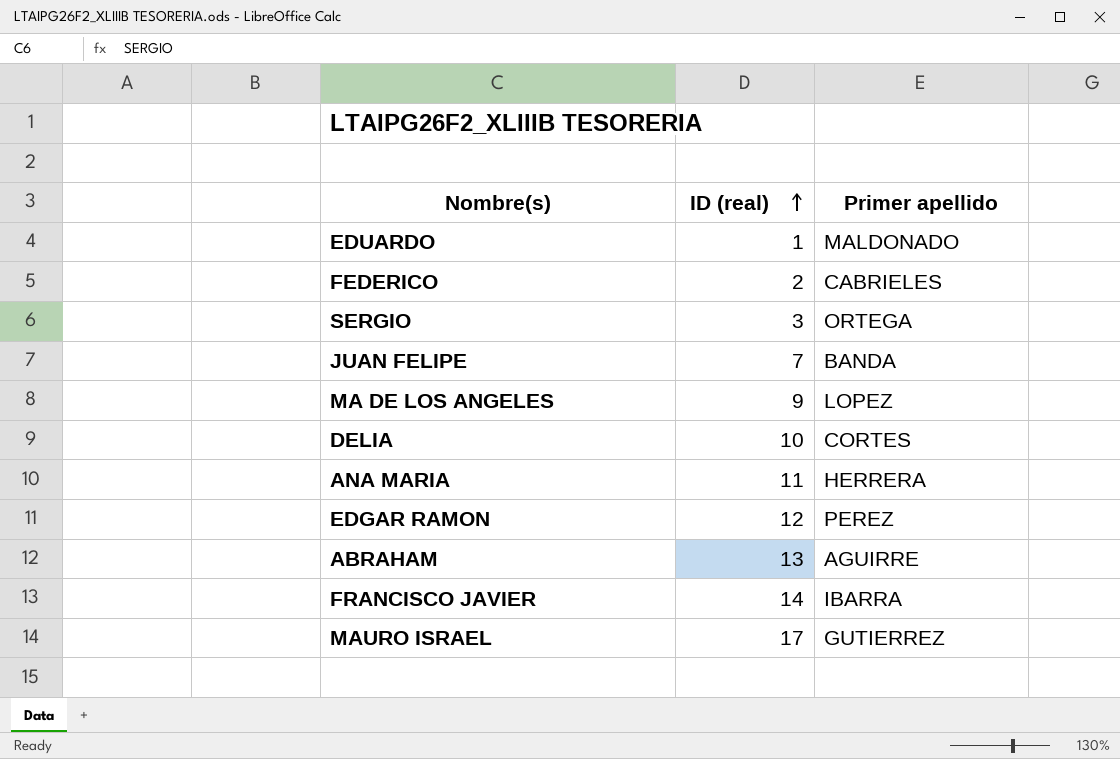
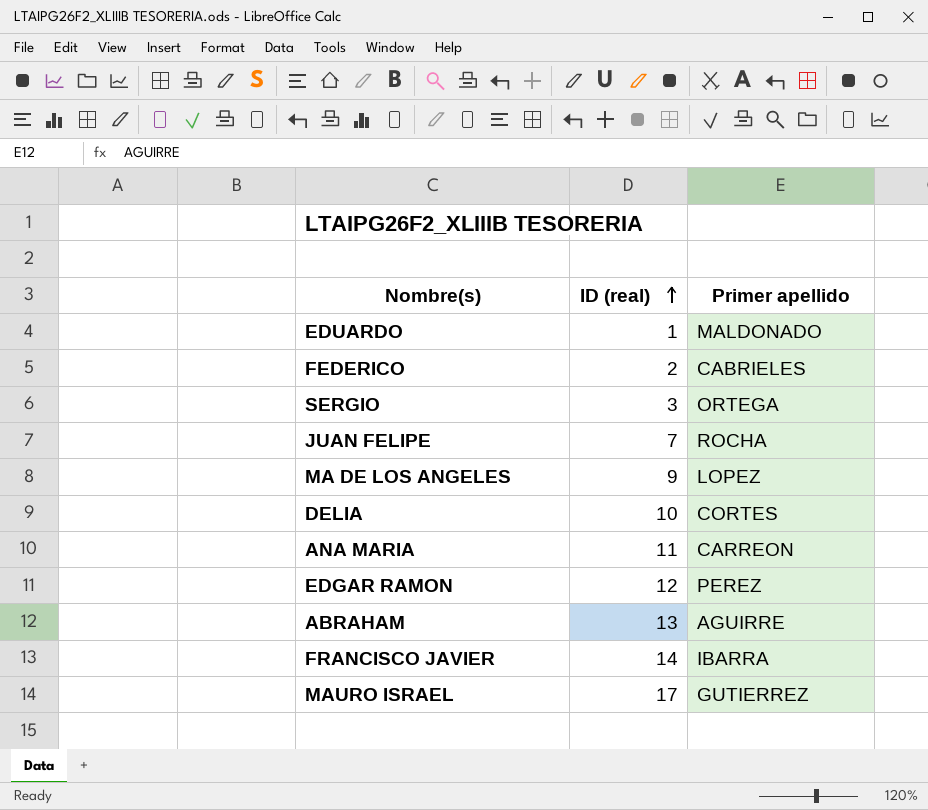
JUAN FELIPE | Primer apellido: BANDA -> ROCHA
ANA MARIA | Primer apellido: HERRERA -> CARREON

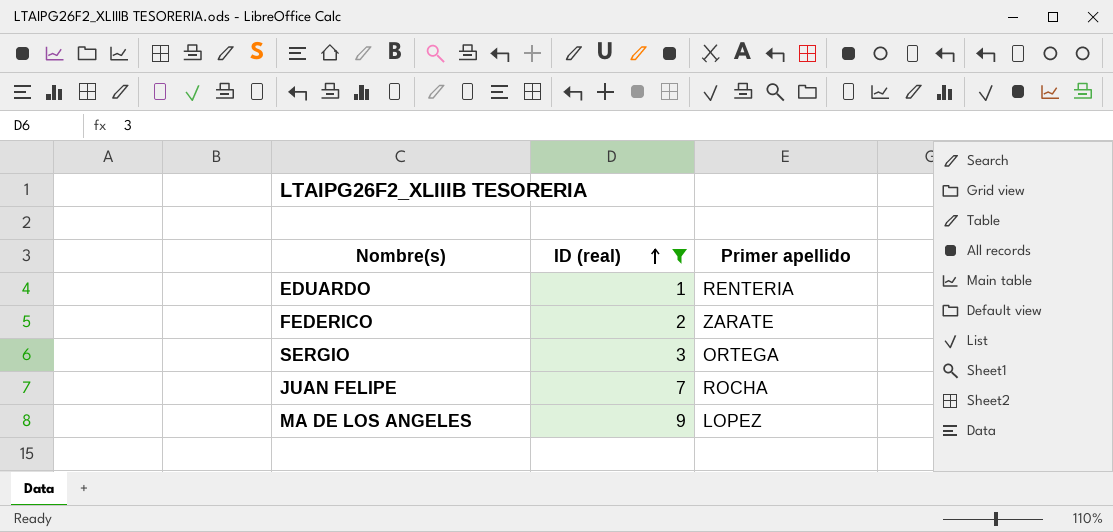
filter: none -> ID (real) <= 9
EDUARDO | Primer apellido: MALDONADO -> RENTERIA
FEDERICO | Primer apellido: CABRIELES -> ZARATE

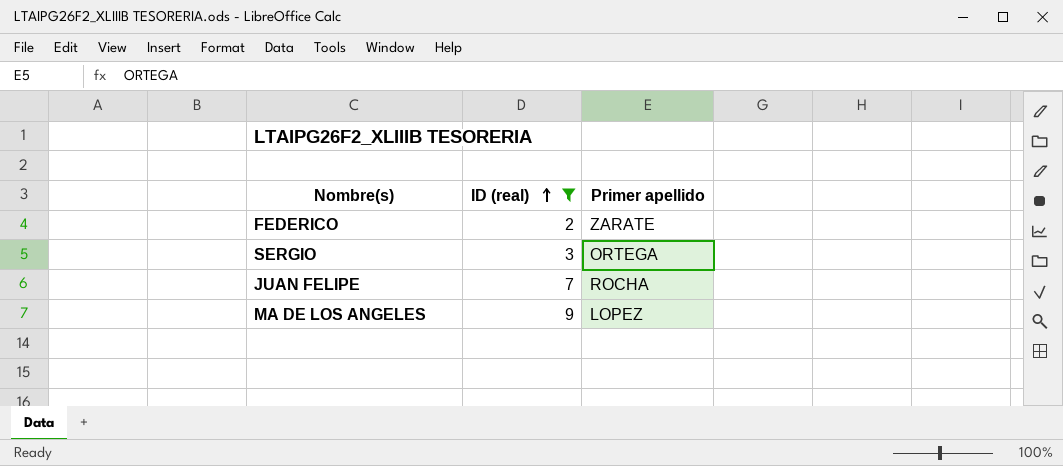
row EDUARDO: 1 | RENTERIA -> none

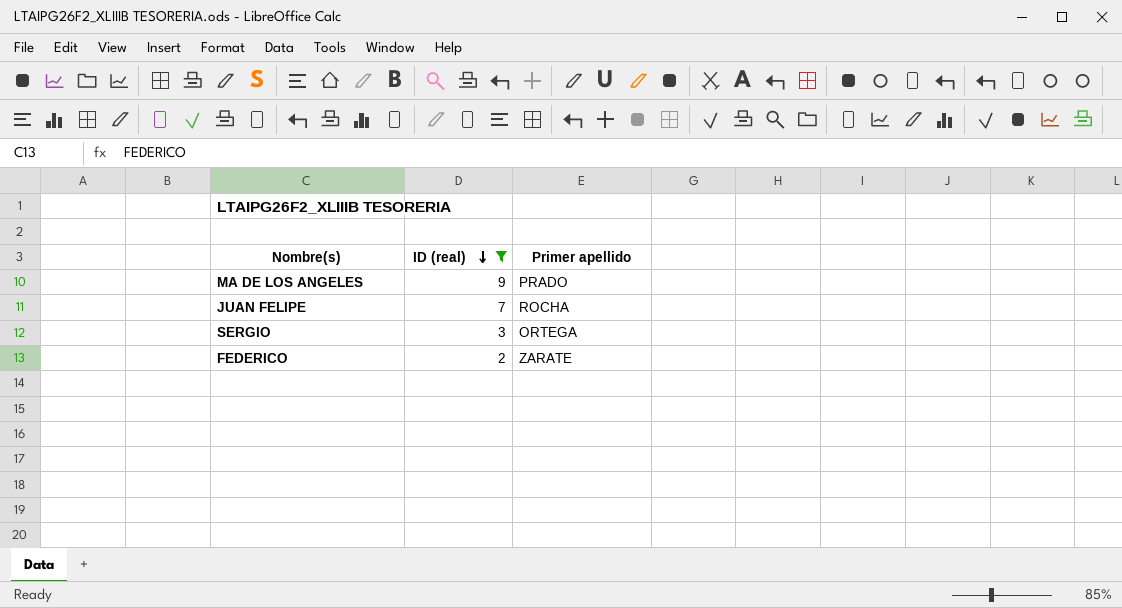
row order: ID (real) ascending -> ID (real) descending
MA DE LOS ANGELES | Primer apellido: LOPEZ -> PRADO

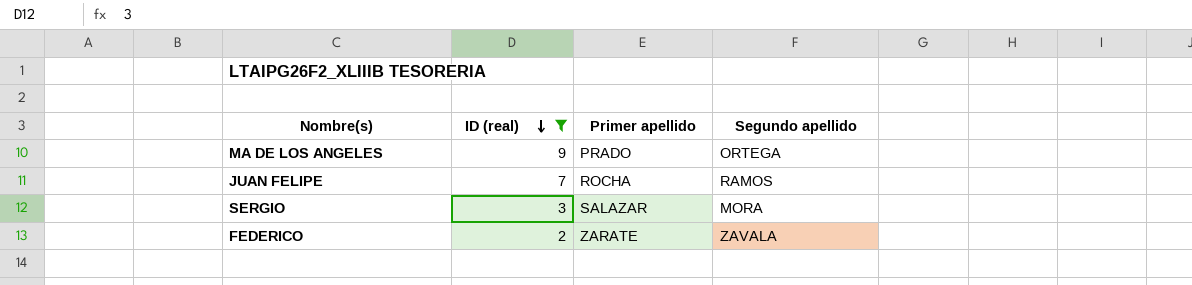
column Segundo apellido | position: none -> 4
SERGIO | Primer apellido: ORTEGA -> SALAZAR

